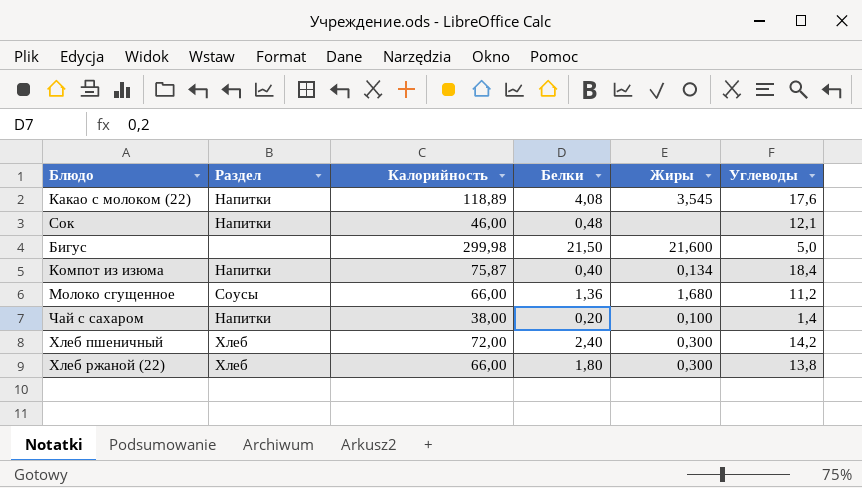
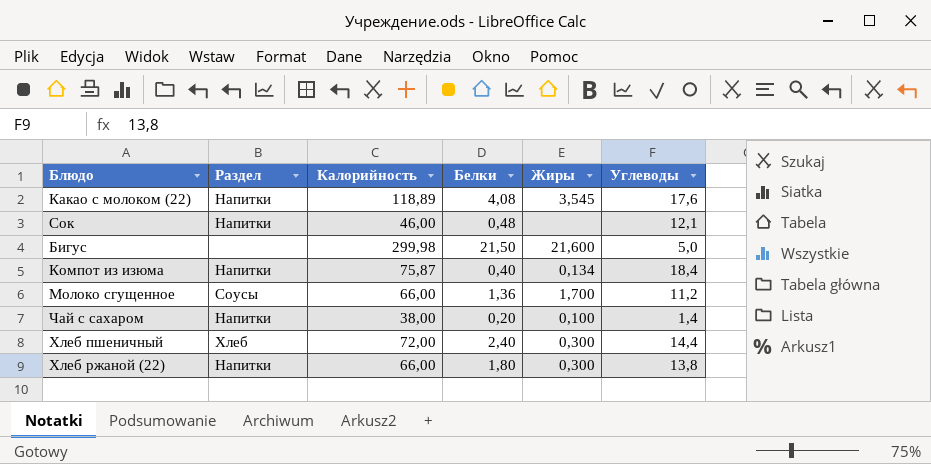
Молоко сгущенное | Жиры: 1,680 -> 1,700
Хлеб пшеничный | Углеводы: 14,2 -> 14,4
Хлеб ржаной (22) | Раздел: Хлеб -> Напитки

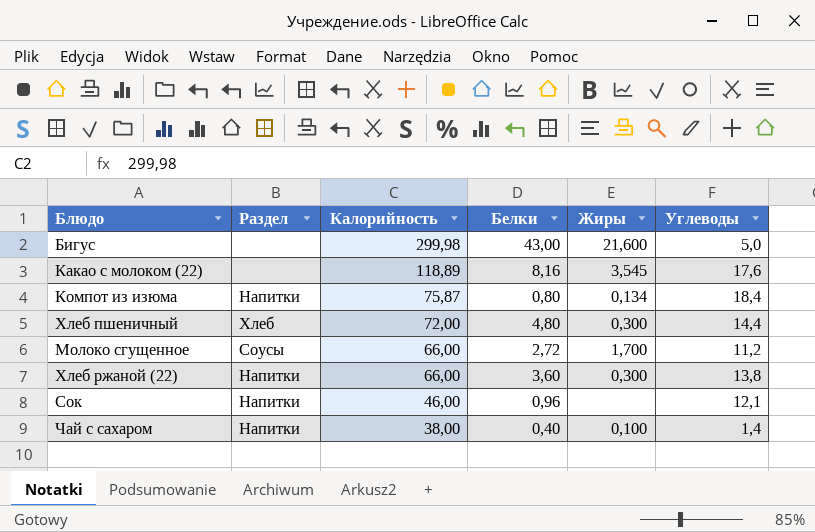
row order: none -> Калорийность descending
Бигус | Белки: 21,50 -> 43,00
Какао с молоком (22) | Раздел: Напитки -> none
Какао с молоком (22) | Белки: 4,08 -> 8,16
Компот из изюма | Белки: 0,40 -> 0,80
Хлеб пшеничный | Белки: 2,40 -> 4,80
Молоко сгущенное | Белки: 1,36 -> 2,72
Хлеб ржаной (22) | Белки: 1,80 -> 3,60
Сок | Белки: 0,48 -> 0,96
Чай с сахаром | Белки: 0,20 -> 0,40

